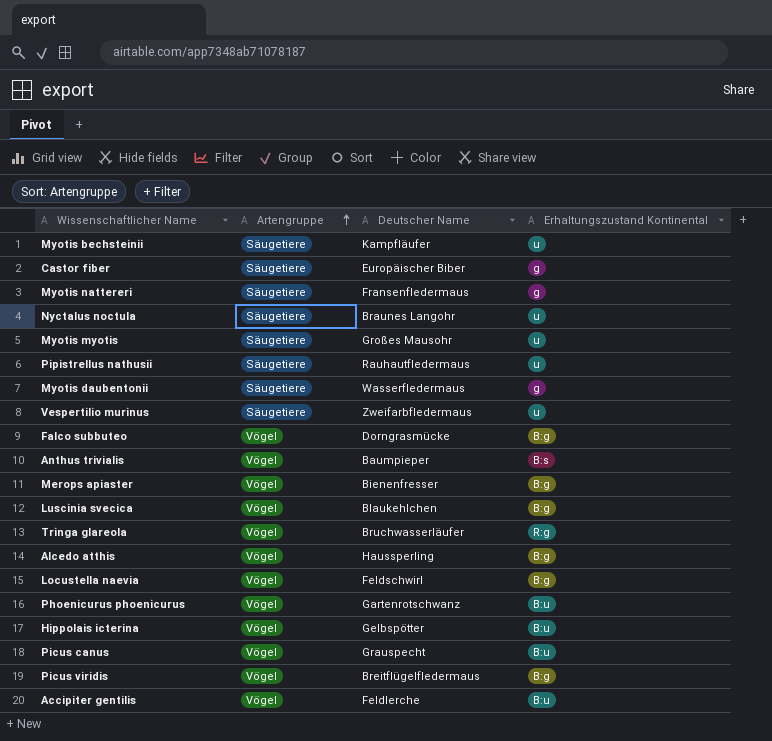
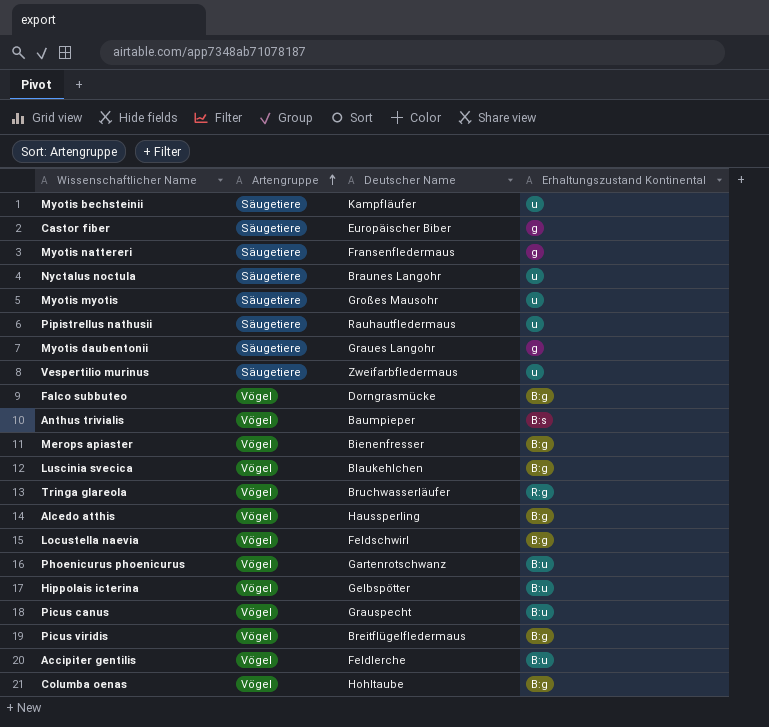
Myotis daubentonii | Deutscher Name: Wasserfledermaus -> Graues Langohr
row Columba oenas: none -> Vögel | Hohltaube | B:g

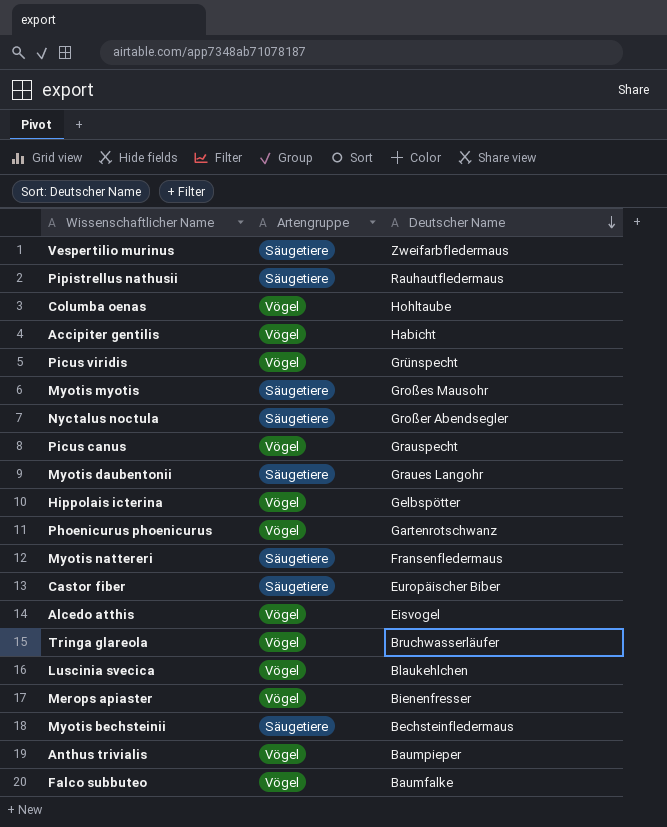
row order: Artengruppe ascending -> Deutscher Name descending
column Erhaltungszustand Kontinental | position: 4 -> none
row Locustella naevia: Vögel | Feldschwirl | B:g -> none
Accipiter gentilis | Deutscher Name: Feldlerche -> Habicht
Picus viridis | Deutscher Name: Breitflügelfledermaus -> Grünspecht
Nyctalus noctula | Deutscher Name: Braunes Langohr -> Großer Abendsegler
Alcedo atthis | Deutscher Name: Haussperling -> Eisvogel
Myotis bechsteinii | Deutscher Name: Kampfläufer -> Bechsteinfledermaus
Falco subbuteo | Deutscher Name: Dorngrasmücke -> Baumfalke

